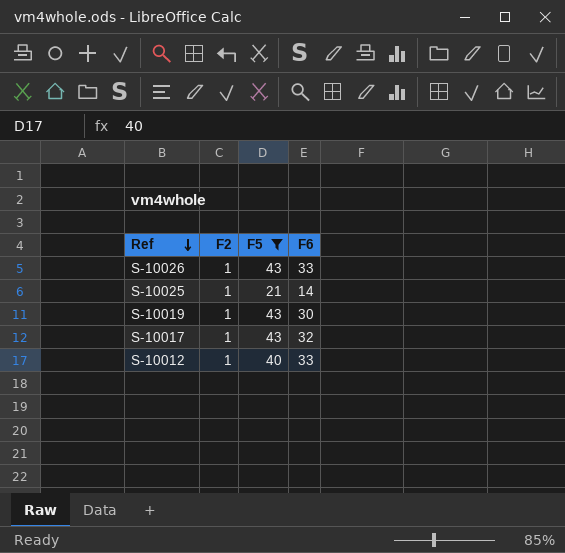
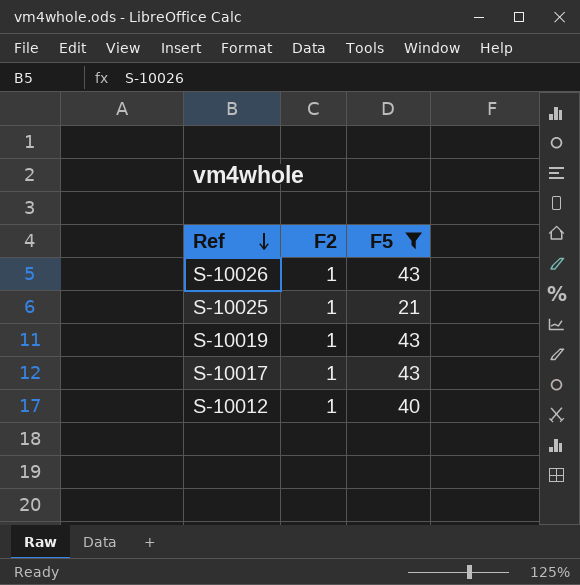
column F6 | position: 4 -> none

